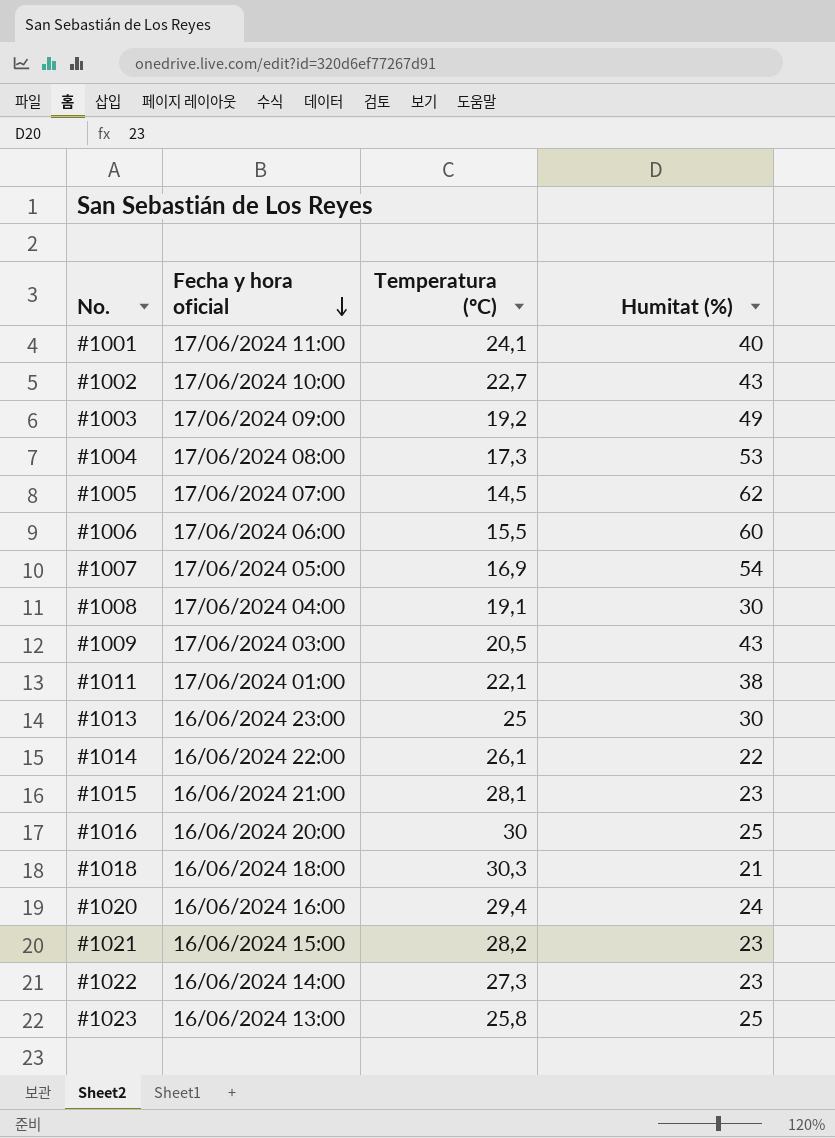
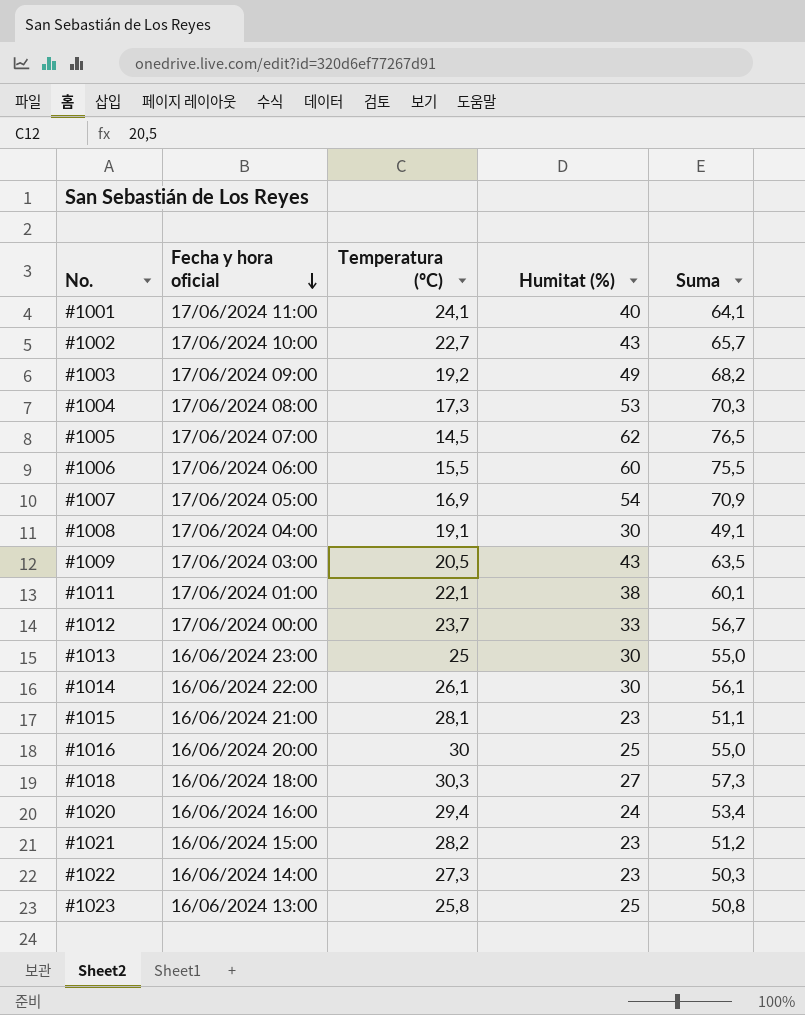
column Suma | formula: none -> [Temperatura (ºC)] + [Humitat (%)]
row #1012: none -> 17/06/2024 00:00 | 23,7 | 33 | 56,7
#1014 | Humitat (%): 22 -> 30
#1018 | Humitat (%): 21 -> 27

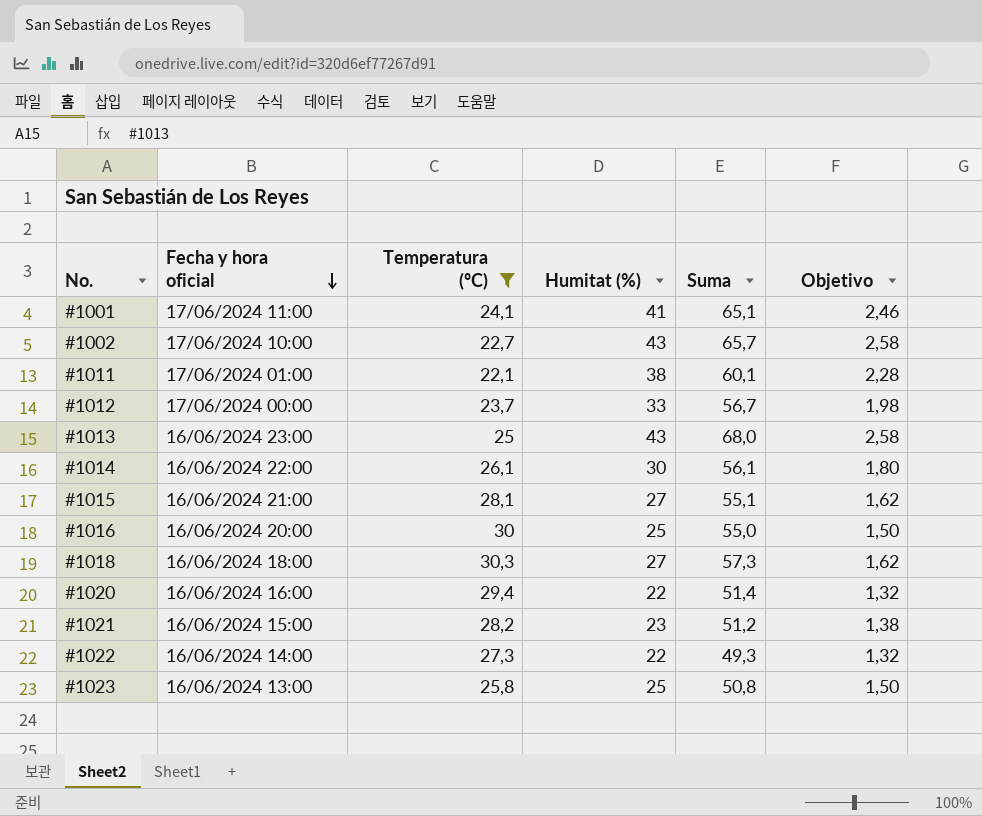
filter: none -> Temperatura (ºC) >= 22,1
column Objetivo | formula: none -> [Humitat (%)] * 0,06
#1001 | Humitat (%): 40 -> 41
#1001 | Suma: 64,1 -> 65,1
#1013 | Humitat (%): 30 -> 43
#1013 | Suma: 55,0 -> 68,0
#1015 | Humitat (%): 23 -> 27
#1015 | Suma: 51,1 -> 55,1
#1020 | Humitat (%): 24 -> 22
#1020 | Suma: 53,4 -> 51,4
#1022 | Humitat (%): 23 -> 22
#1022 | Suma: 50,3 -> 49,3

